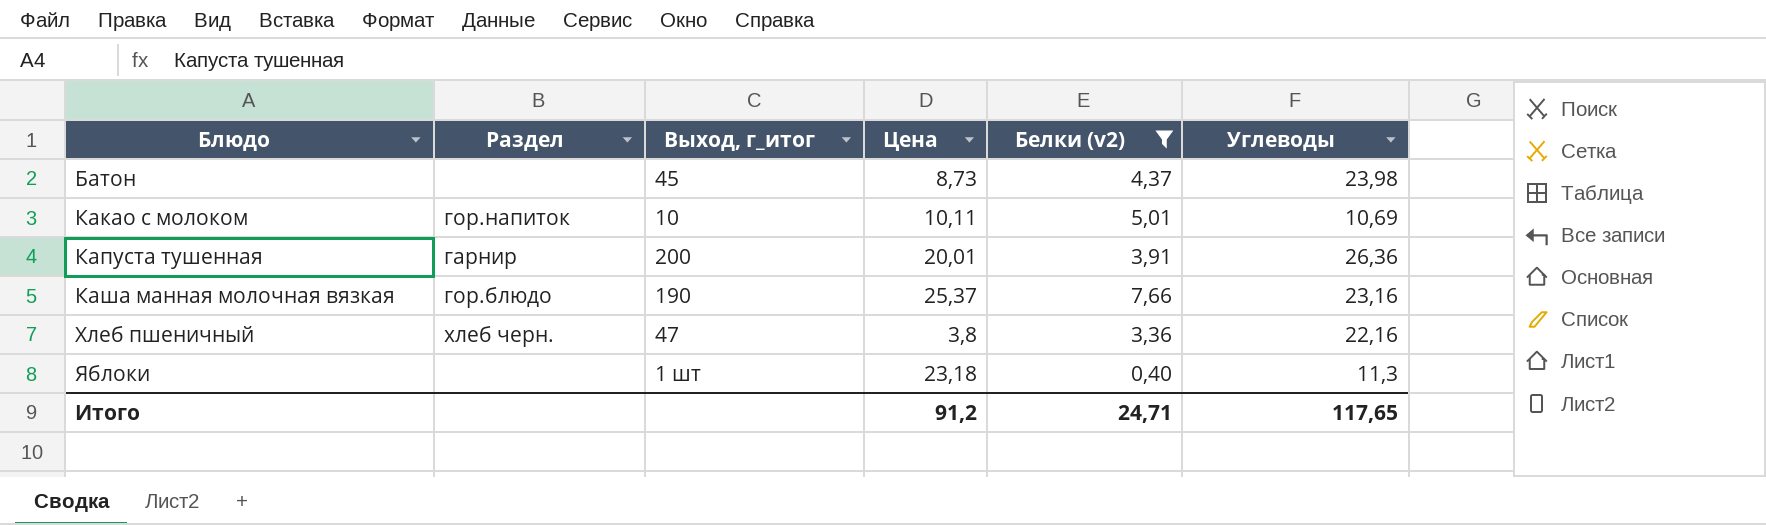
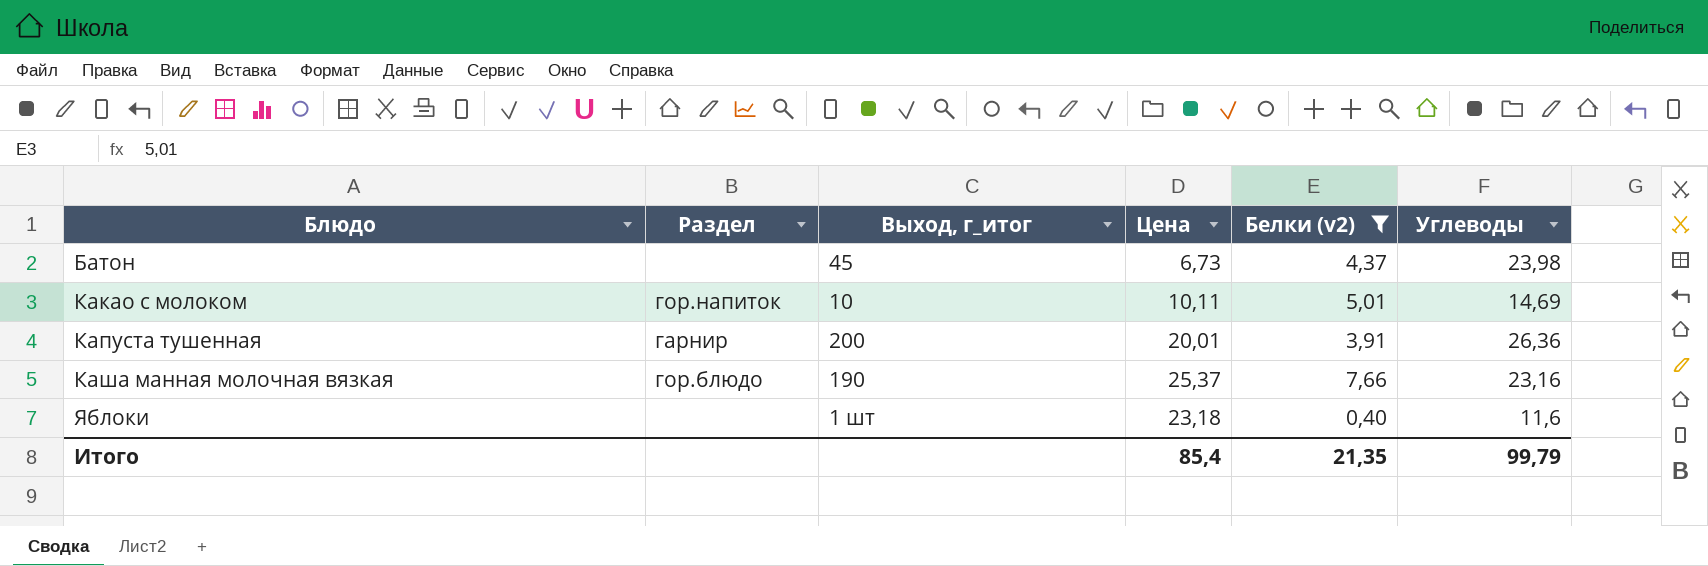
row Хлеб пшеничный: хлеб черн. | 47 | 3,8 | 3,36 | 22,16 -> none
Батон | Цена: 8,73 -> 6,73
Какао с молоком | Углеводы: 10,69 -> 14,69
Яблоки | Углеводы: 11,3 -> 11,6
Итого | Цена: 91,2 -> 85,4
Итого | Белки (v2): 24,71 -> 21,35
Итого | Углеводы: 117,65 -> 99,79

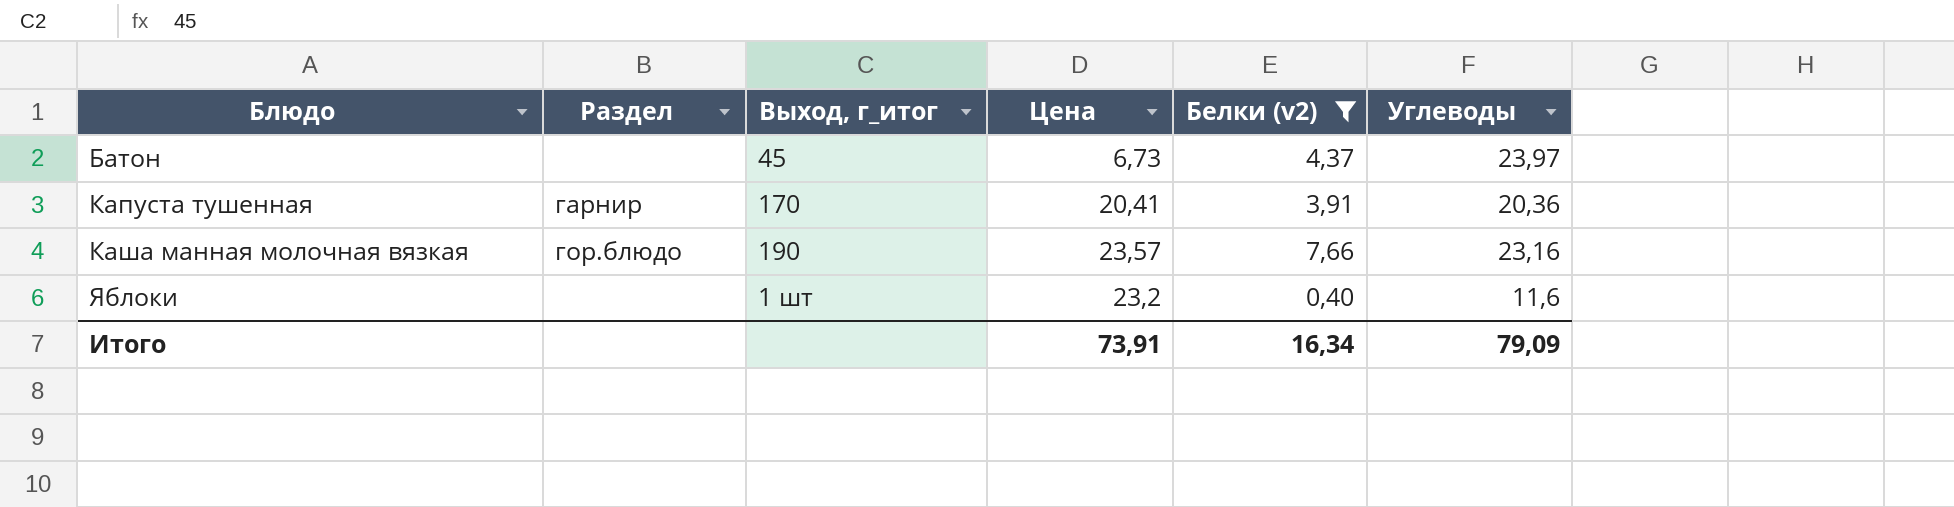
row Какао с молоком: гор.напиток | 10 | 10,11 | 5,01 | 14,69 -> none
Батон | Углеводы: 23,98 -> 23,97
Капуста тушенная | Выход, г_итог: 200 -> 170
Капуста тушенная | Цена: 20,01 -> 20,41
Капуста тушенная | Углеводы: 26,36 -> 20,36
Каша манная молочная вязкая | Цена: 25,37 -> 23,57
Яблоки | Цена: 23,18 -> 23,2
Итого | Цена: 85,4 -> 73,91
Итого | Белки (v2): 21,35 -> 16,34
Итого | Углеводы: 99,79 -> 79,09

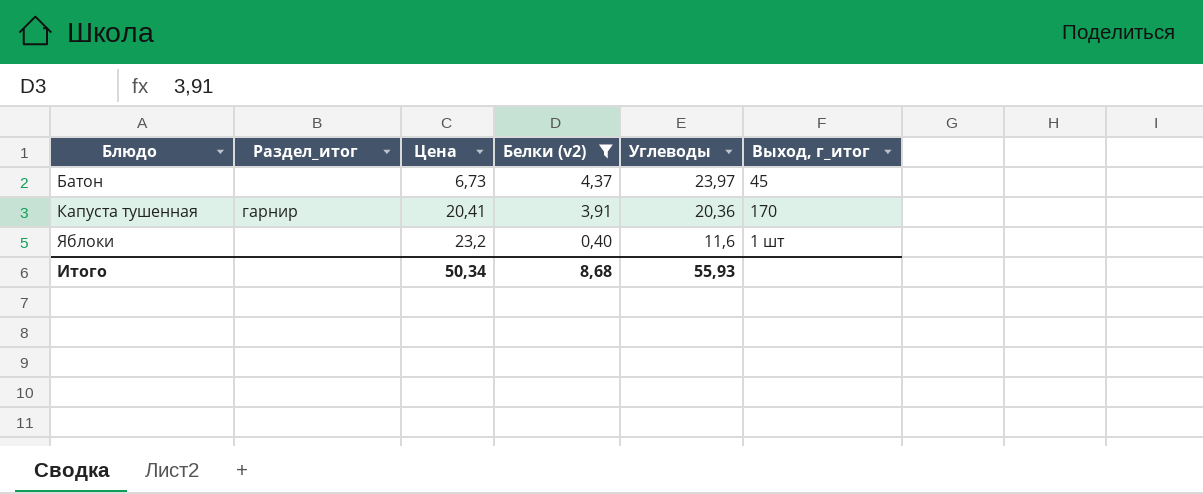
column name: Раздел -> Раздел_итог
column Выход, г_итог | position: 3 -> 6
row Каша манная молочная вязкая: гор.блюдо | 190 | 23,57 | 7,66 | 23,16 -> none
Итого | Цена: 73,91 -> 50,34
Итого | Белки (v2): 16,34 -> 8,68
Итого | Углеводы: 79,09 -> 55,93

